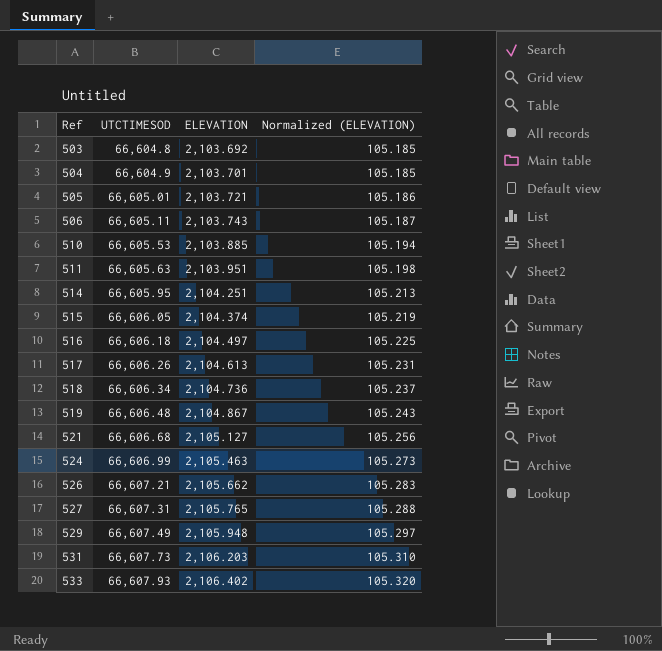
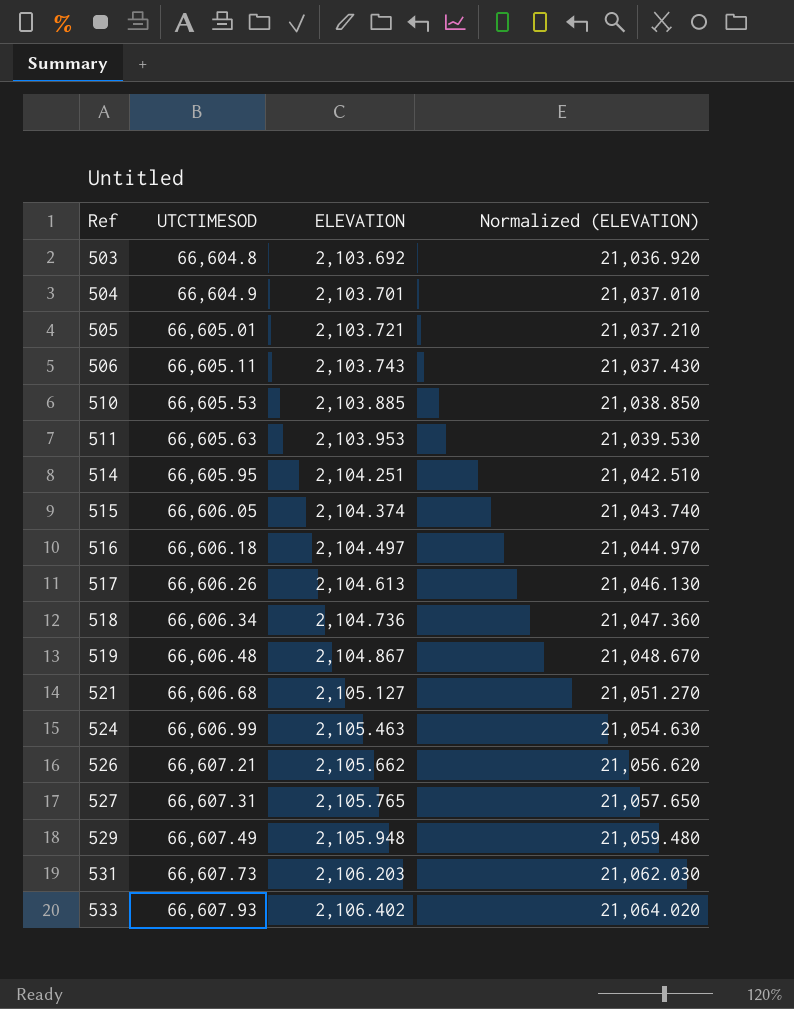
column Normalized (ELEVATION) | formula: [ELEVATION] * 0.05 -> [ELEVATION] * 10
511 | ELEVATION: 2,103.951 -> 2,103.953

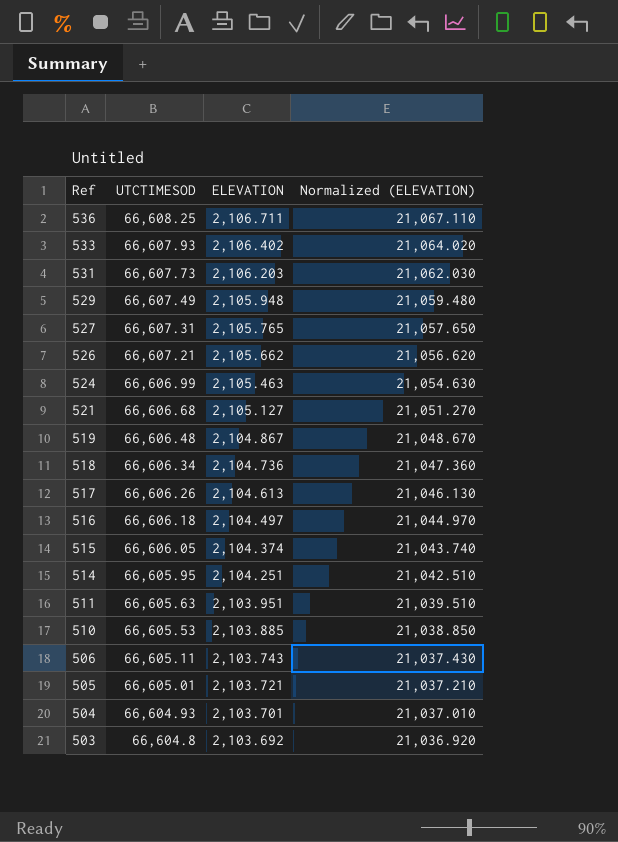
row order: Ref ascending -> Ref descending
row 536: none -> 66,608.25 | 2,106.711 | 21,067.110
511 | ELEVATION: 2,103.953 -> 2,103.951
511 | Normalized (ELEVATION): 21,039.530 -> 21,039.510
504 | UTCTIMESOD: 66,604.9 -> 66,604.93

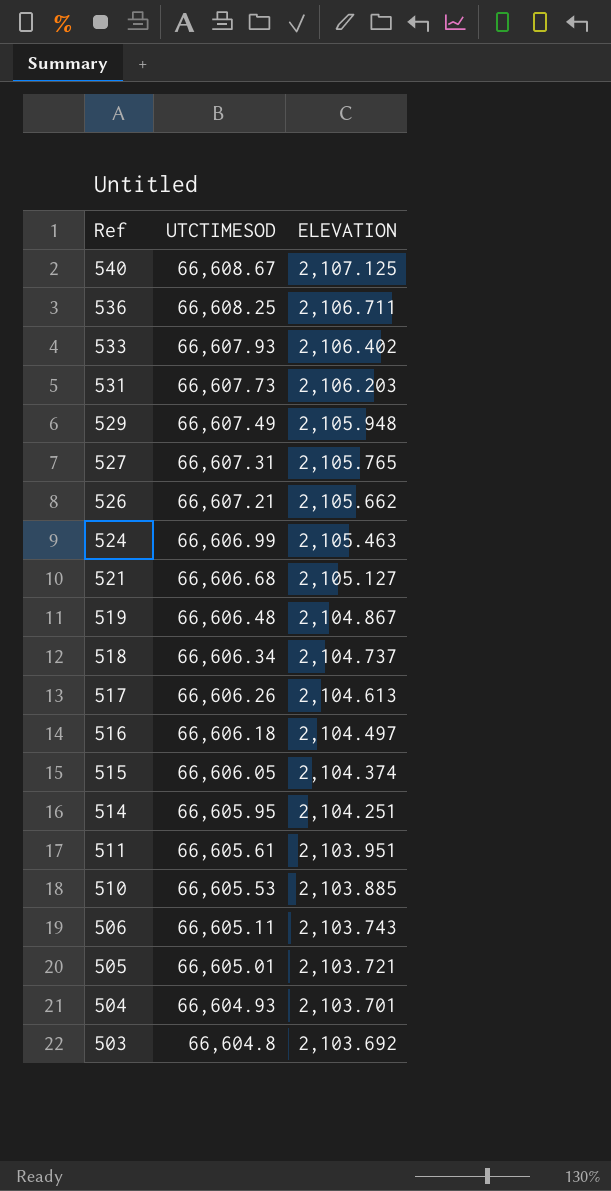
column Normalized (ELEVATION) | formula: [ELEVATION] * 10 -> none
row 540: none -> 66,608.67 | 2,107.125
518 | ELEVATION: 2,104.736 -> 2,104.737
511 | UTCTIMESOD: 66,605.63 -> 66,605.61

